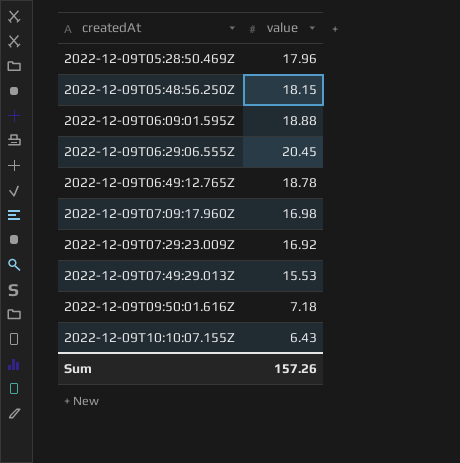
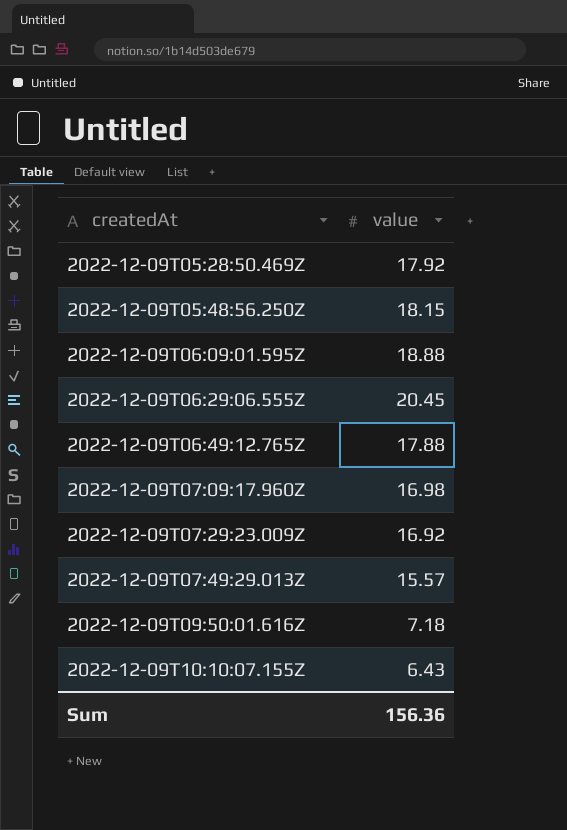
2022-12-09T05:28:50.469Z | value: 17.96 -> 17.92
2022-12-09T06:49:12.765Z | value: 18.78 -> 17.88
2022-12-09T07:49:29.013Z | value: 15.53 -> 15.57
Sum | value: 157.26 -> 156.36

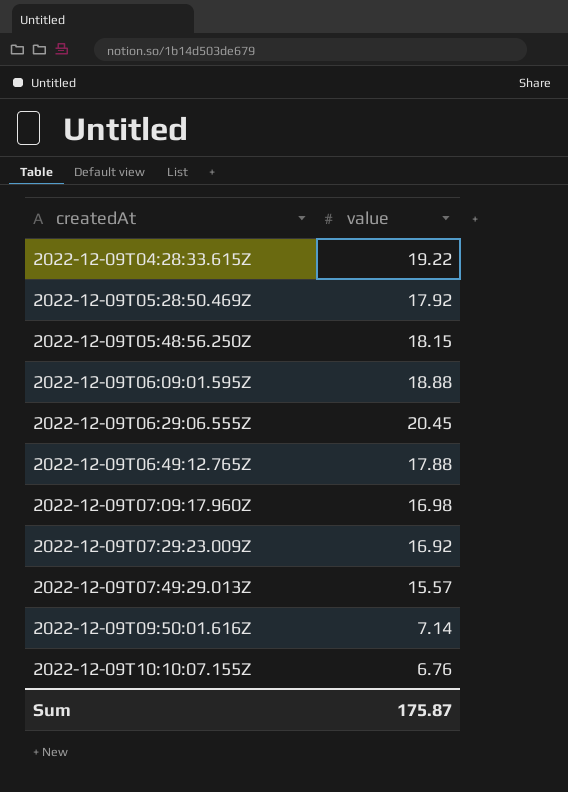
row 2022-12-09T04:28:33.615Z: none -> 19.22
2022-12-09T09:50:01.616Z | value: 7.18 -> 7.14
2022-12-09T10:10:07.155Z | value: 6.43 -> 6.76
Sum | value: 156.36 -> 175.87

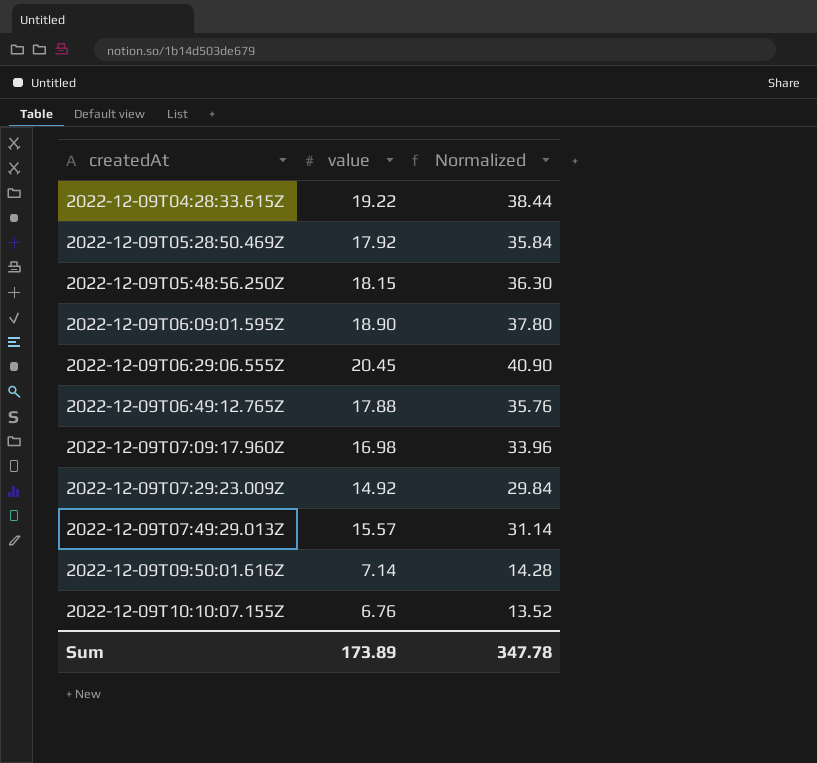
column Normalized | formula: none -> [value] * 2
2022-12-09T06:09:01.595Z | value: 18.88 -> 18.90
2022-12-09T07:29:23.009Z | value: 16.92 -> 14.92
Sum | value: 175.87 -> 173.89

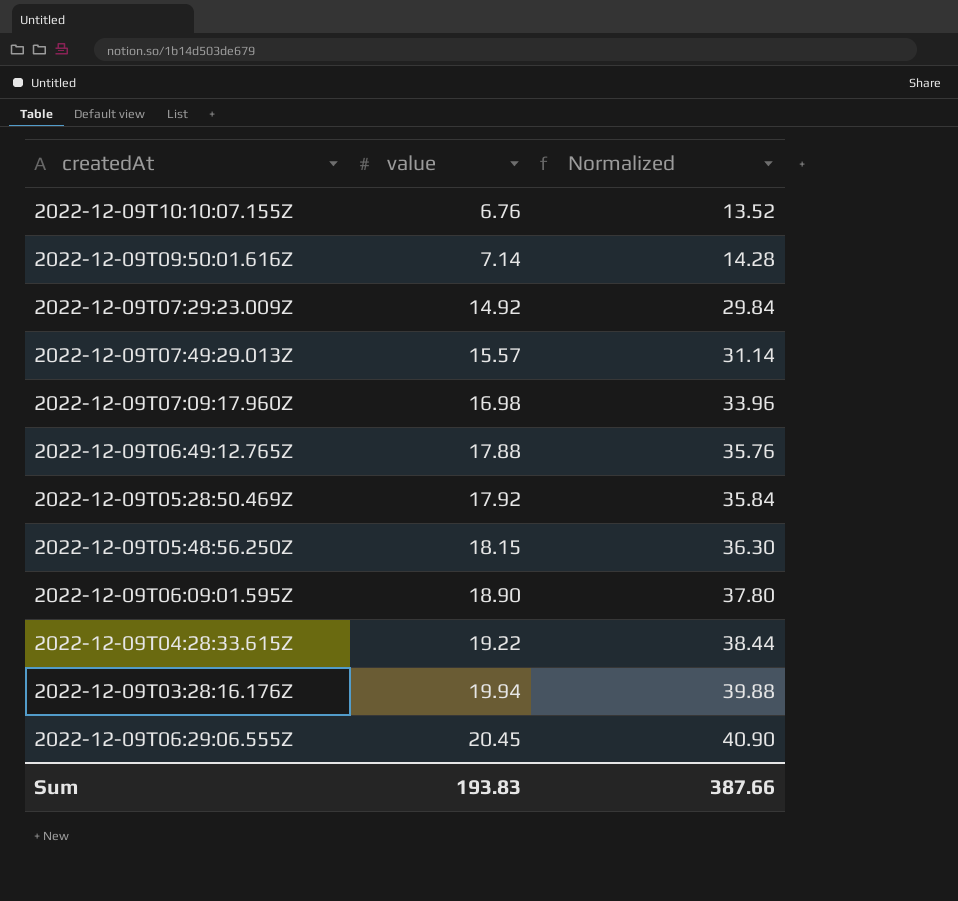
row order: createdAt ascending -> value ascending
row 2022-12-09T03:28:16.176Z: none -> 19.94 | 39.88
Sum | value: 173.89 -> 193.83
Sum | Normalized: 347.78 -> 387.66

